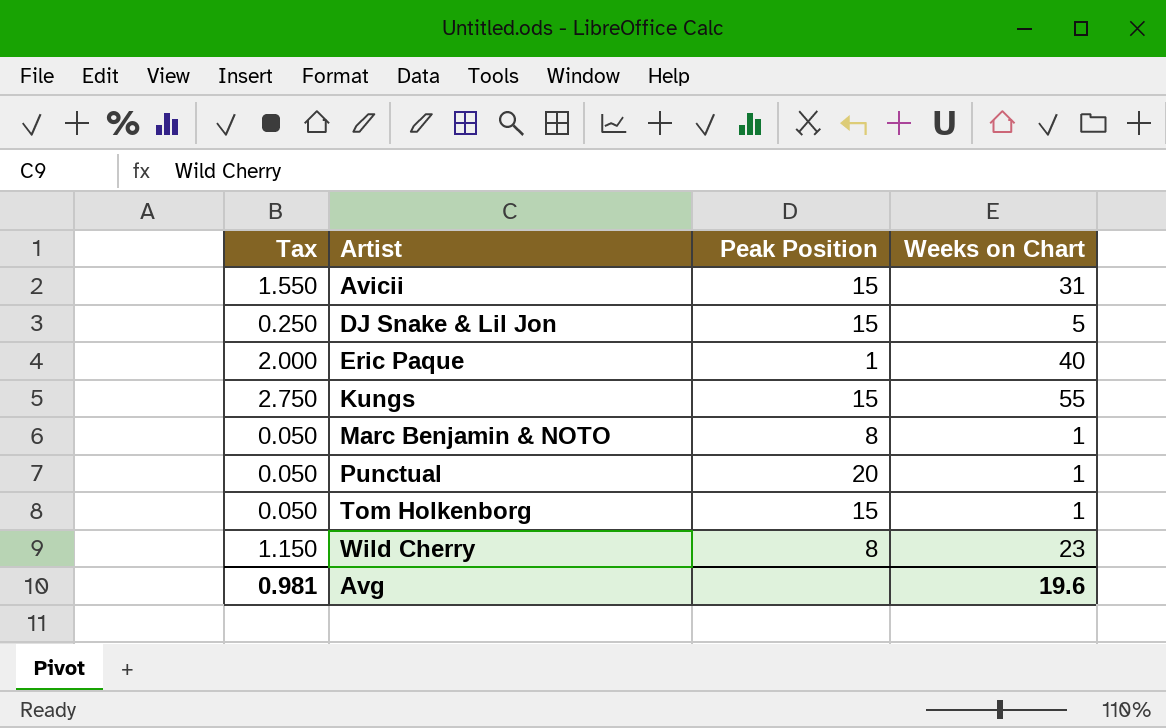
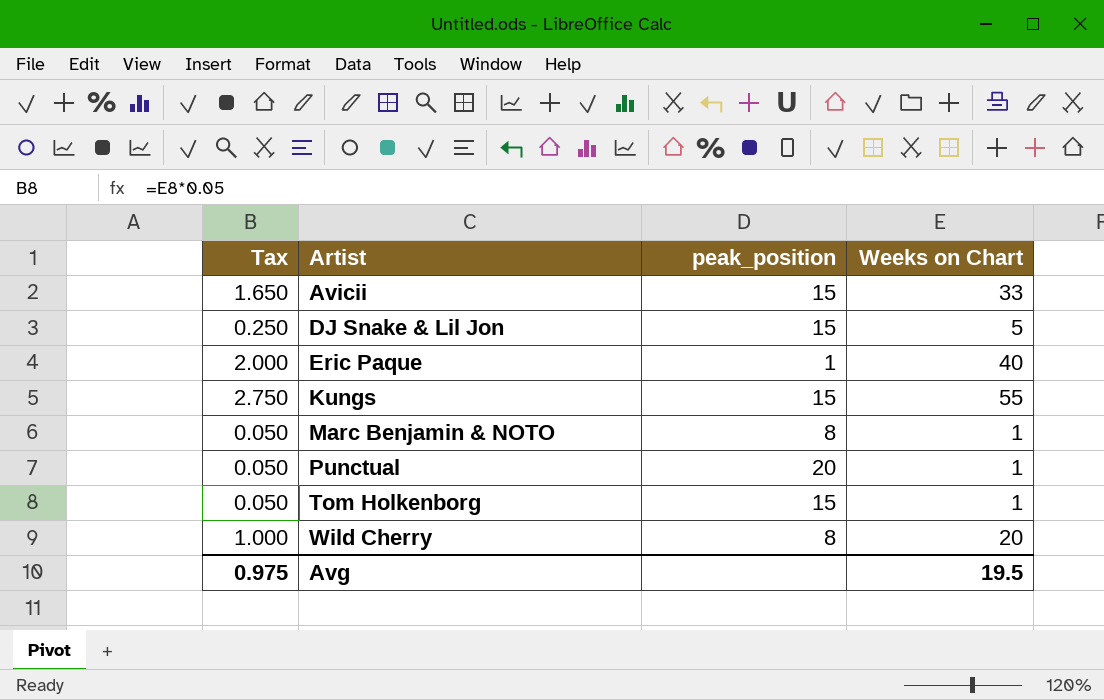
column name: Peak Position -> peak_position
Avicii | Tax: 1.550 -> 1.650
Avicii | Weeks on Chart: 31 -> 33
Wild Cherry | Tax: 1.150 -> 1.000
Wild Cherry | Weeks on Chart: 23 -> 20
Avg | Tax: 0.981 -> 0.975
Avg | Weeks on Chart: 19.6 -> 19.5

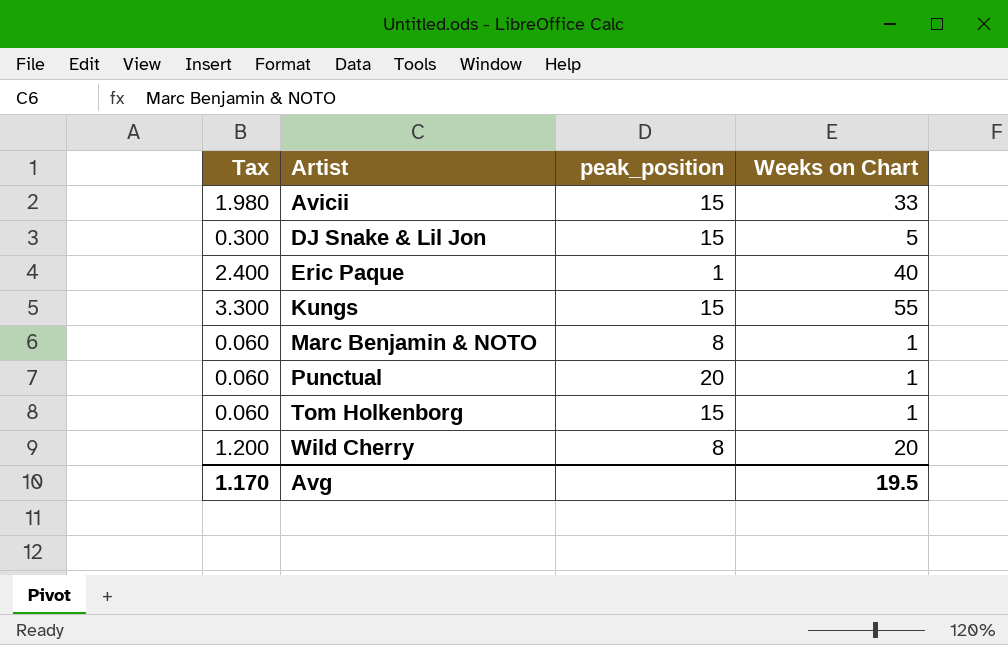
column Tax | formula: [Weeks on Chart] * 0.05 -> [Weeks on Chart] * 0.06
Avg | Tax: 0.975 -> 1.170

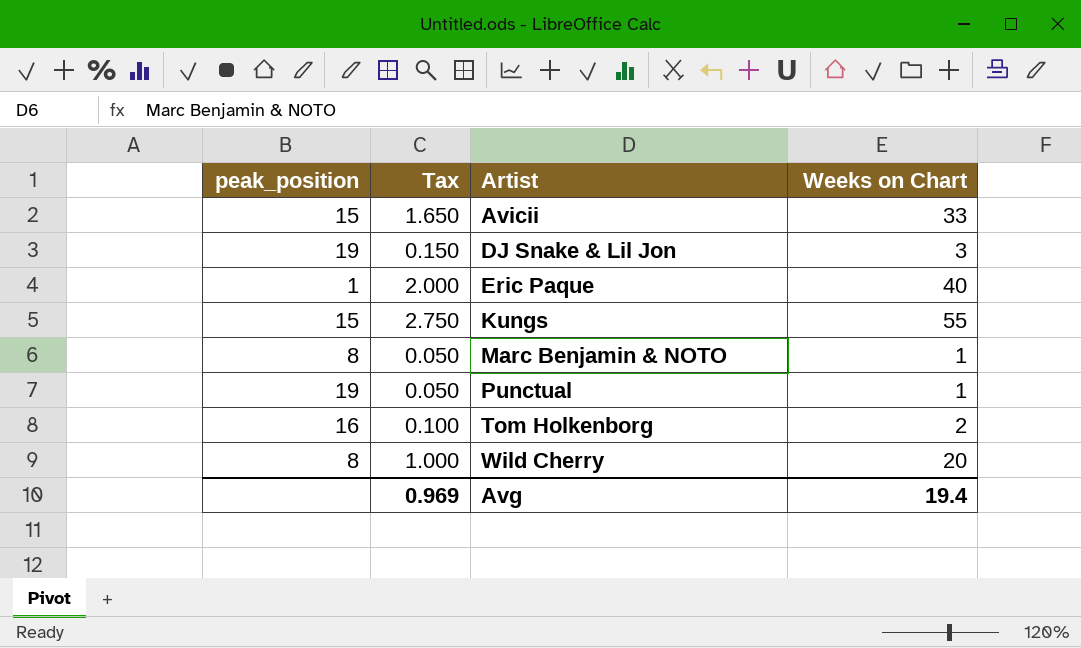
column peak_position | position: 3 -> 1
column Tax | formula: [Weeks on Chart] * 0.06 -> [Weeks on Chart] * 0.05
DJ Snake & Lil Jon | peak_position: 15 -> 19
DJ Snake & Lil Jon | Weeks on Chart: 5 -> 3
Punctual | peak_position: 20 -> 19
Tom Holkenborg | peak_position: 15 -> 16
Tom Holkenborg | Weeks on Chart: 1 -> 2
Avg | Tax: 1.170 -> 0.969
Avg | Weeks on Chart: 19.5 -> 19.4

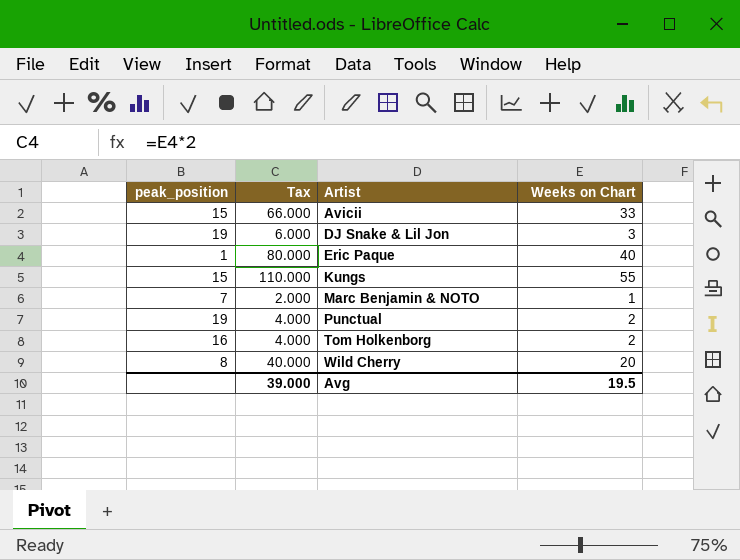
column Tax | formula: [Weeks on Chart] * 0.05 -> [Weeks on Chart] * 2
Marc Benjamin & NOTO | peak_position: 8 -> 7
Punctual | Weeks on Chart: 1 -> 2
Avg | Tax: 0.969 -> 39.000
Avg | Weeks on Chart: 19.4 -> 19.5

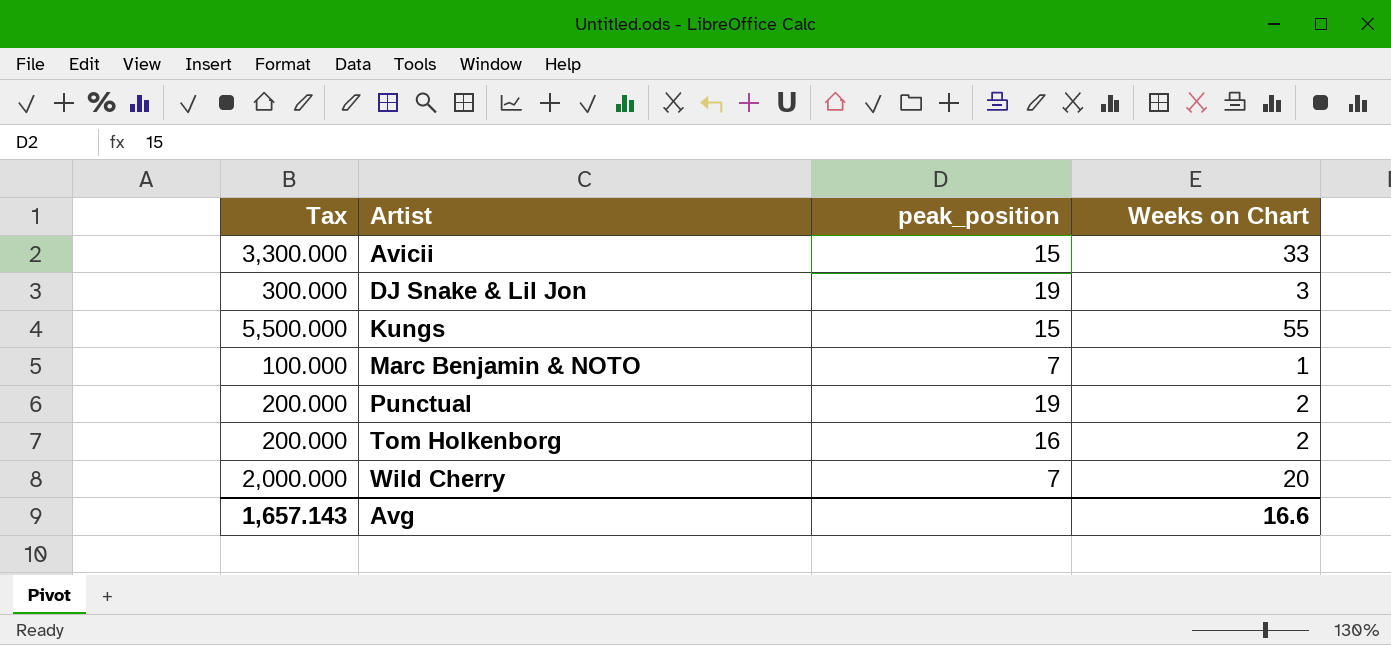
column Tax | formula: [Weeks on Chart] * 2 -> [Weeks on Chart] * 100
column peak_position | position: 1 -> 3
row Eric Paque: 1 | 80.000 | 40 -> none
Wild Cherry | peak_position: 8 -> 7
Avg | Tax: 39.000 -> 1,657.143
Avg | Weeks on Chart: 19.5 -> 16.6

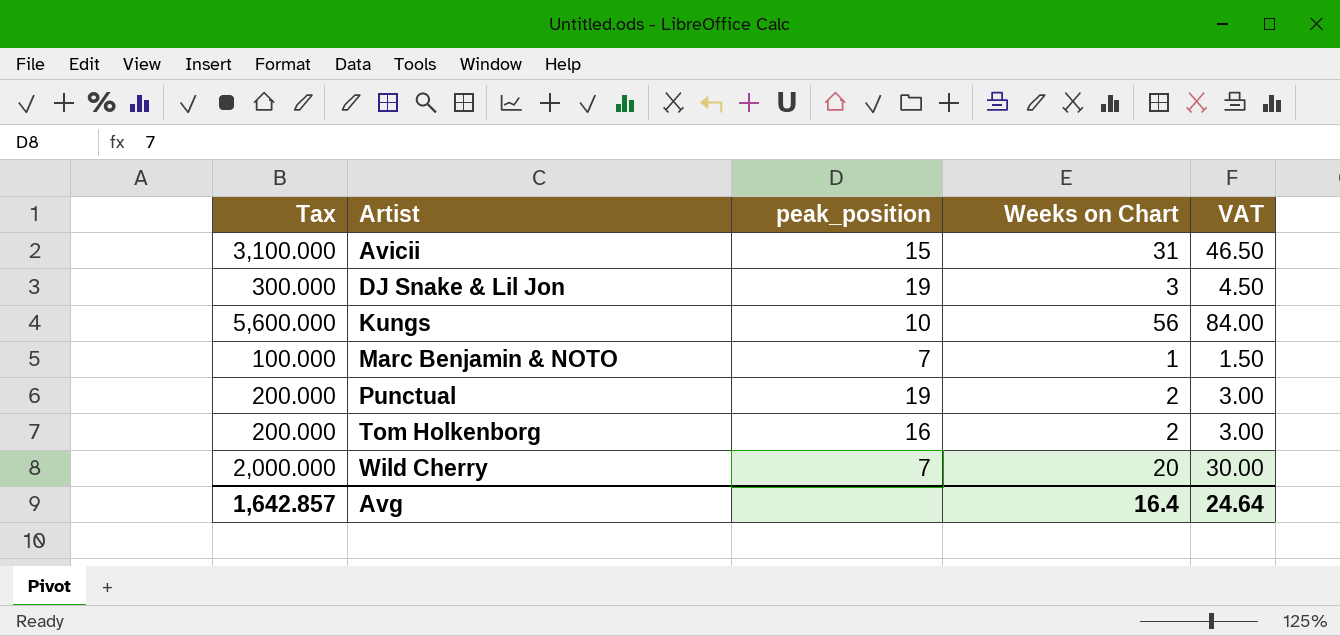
column VAT | formula: none -> [Weeks on Chart] * 1.5
Avicii | Tax: 3,300.000 -> 3,100.000
Avicii | Weeks on Chart: 33 -> 31
Kungs | Tax: 5,500.000 -> 5,600.000
Kungs | peak_position: 15 -> 10
Kungs | Weeks on Chart: 55 -> 56
Avg | Tax: 1,657.143 -> 1,642.857
Avg | Weeks on Chart: 16.6 -> 16.4

